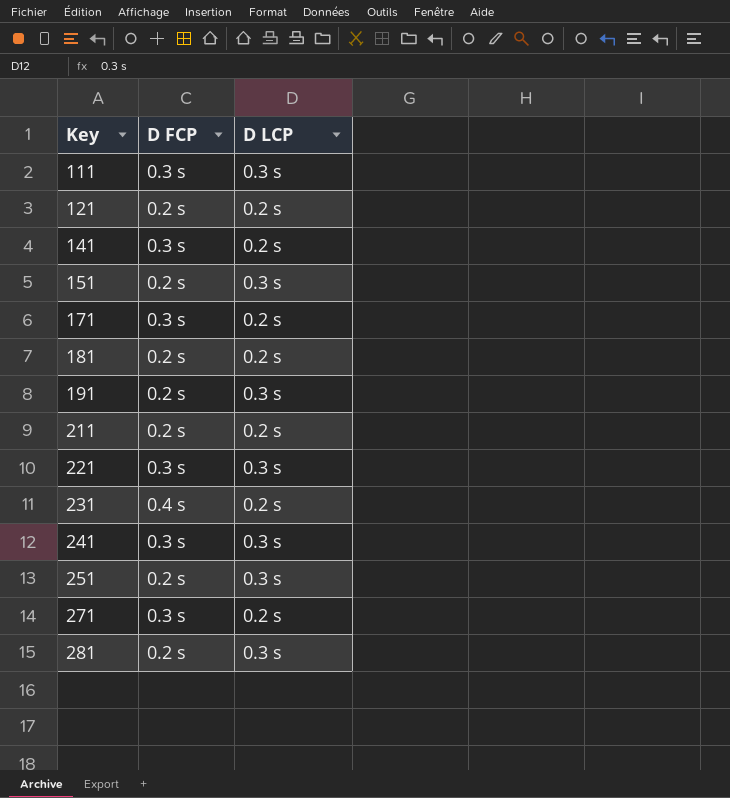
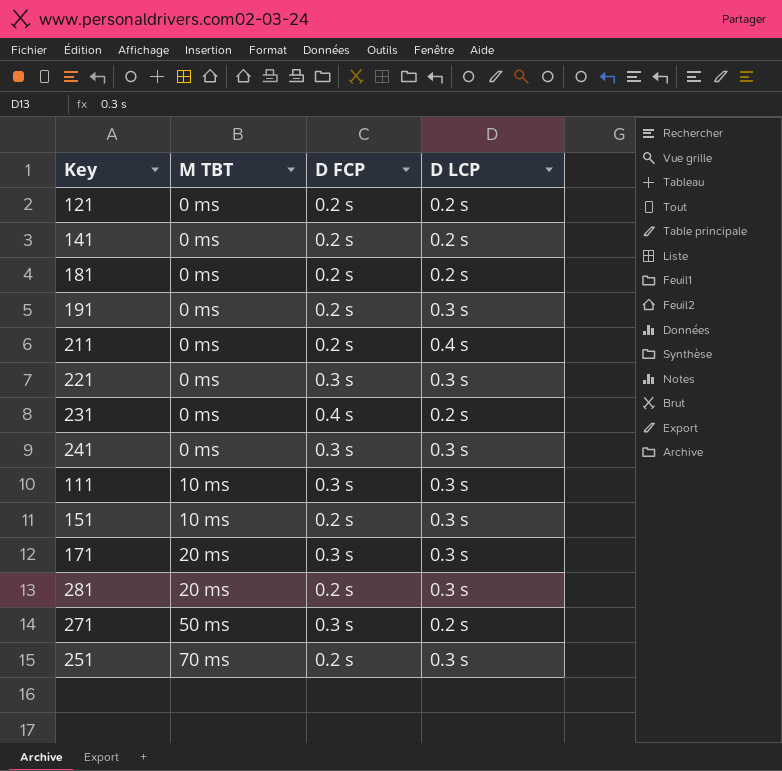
row order: Key ascending -> M TBT ascending
column M TBT | position: none -> 2
141 | D FCP: 0.3 s -> 0.2 s
211 | D LCP: 0.2 s -> 0.4 s
171 | D LCP: 0.2 s -> 0.3 s

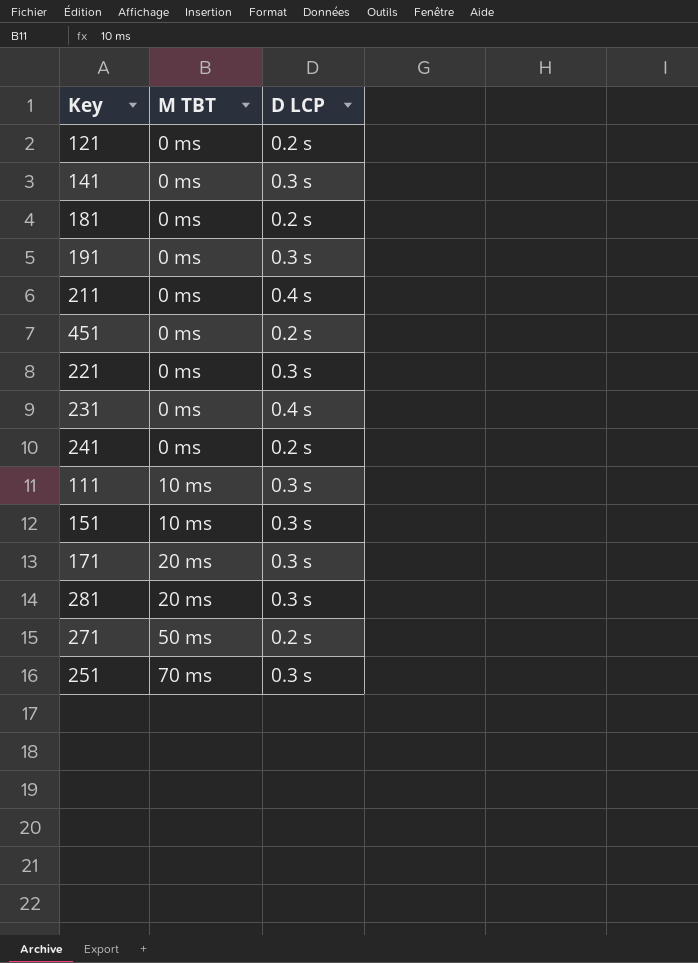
column D FCP | position: 3 -> none
141 | D LCP: 0.2 s -> 0.3 s
row 451: none -> 0 ms | 0.2 s
231 | D LCP: 0.2 s -> 0.4 s
241 | D LCP: 0.3 s -> 0.2 s

